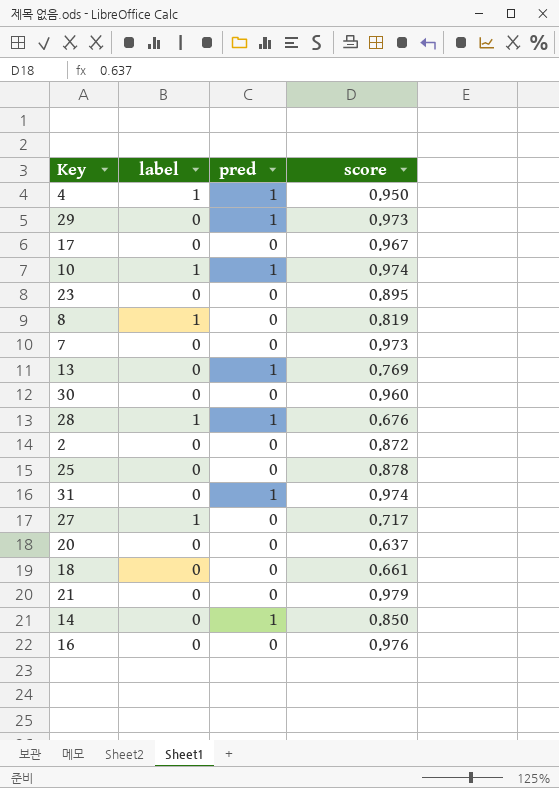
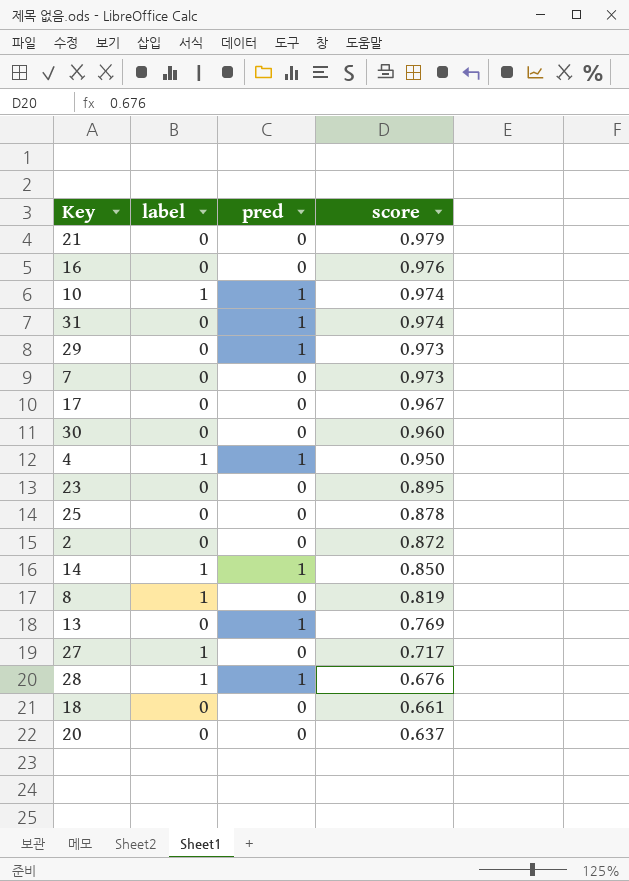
row order: none -> score descending
14 | label: 0 -> 1

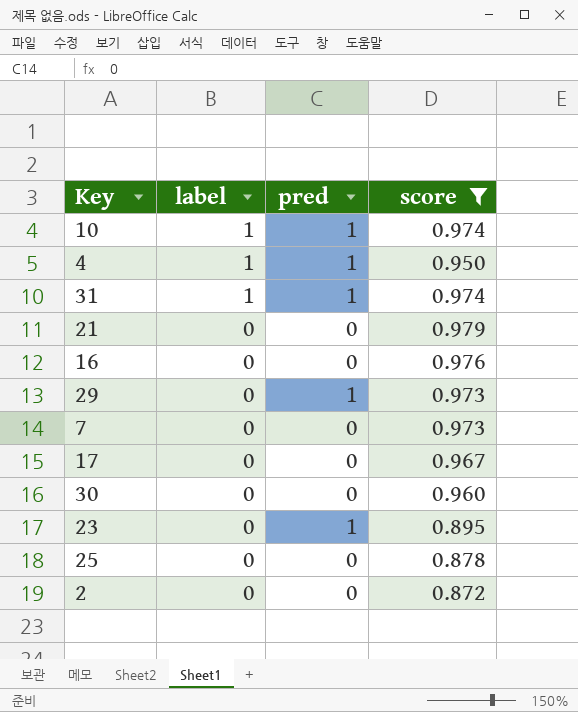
filter: none -> score >= 0.872
row order: score descending -> label descending
31 | label: 0 -> 1
23 | pred: 0 -> 1

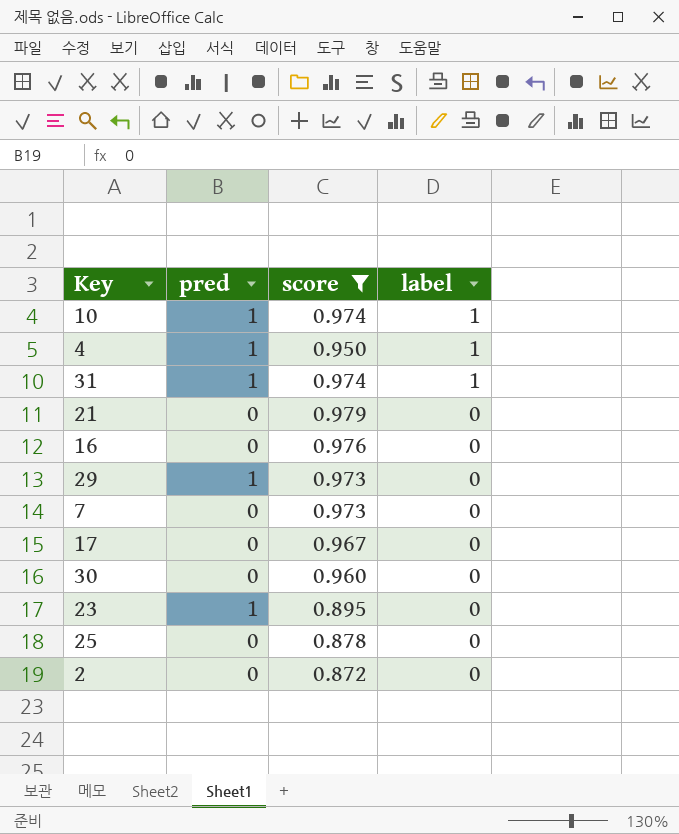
column label | position: 2 -> 4

